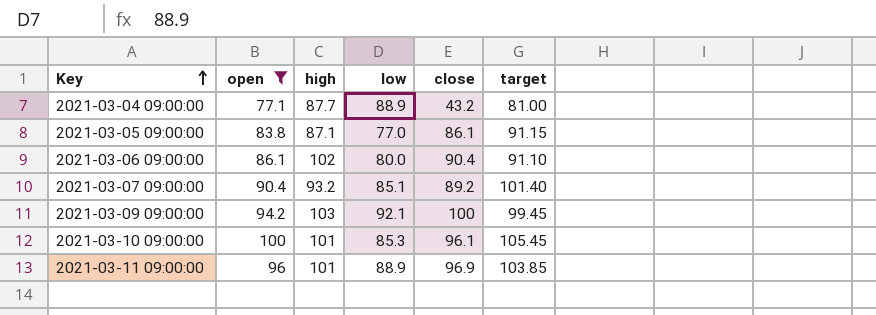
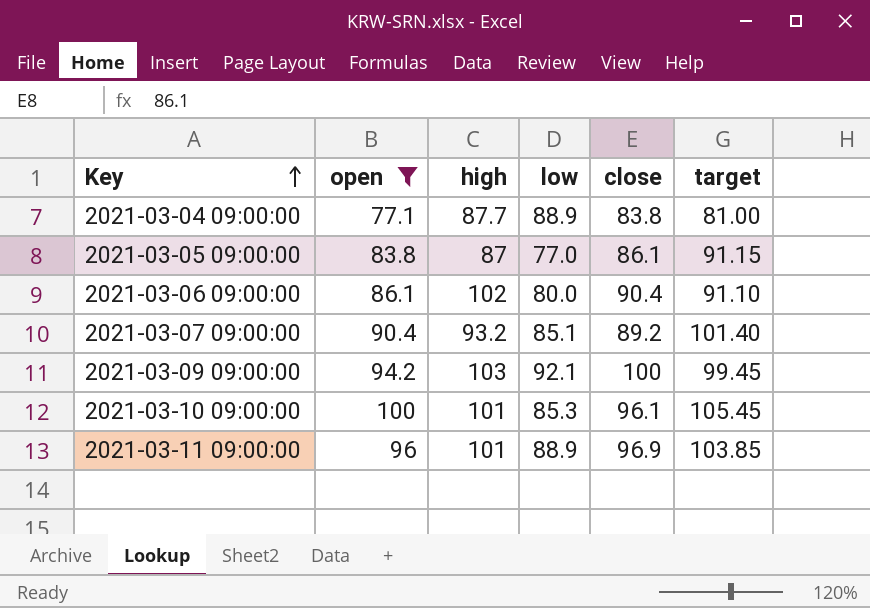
2021-03-04 09:00:00 | close: 43.2 -> 83.8
2021-03-05 09:00:00 | high: 87.1 -> 87

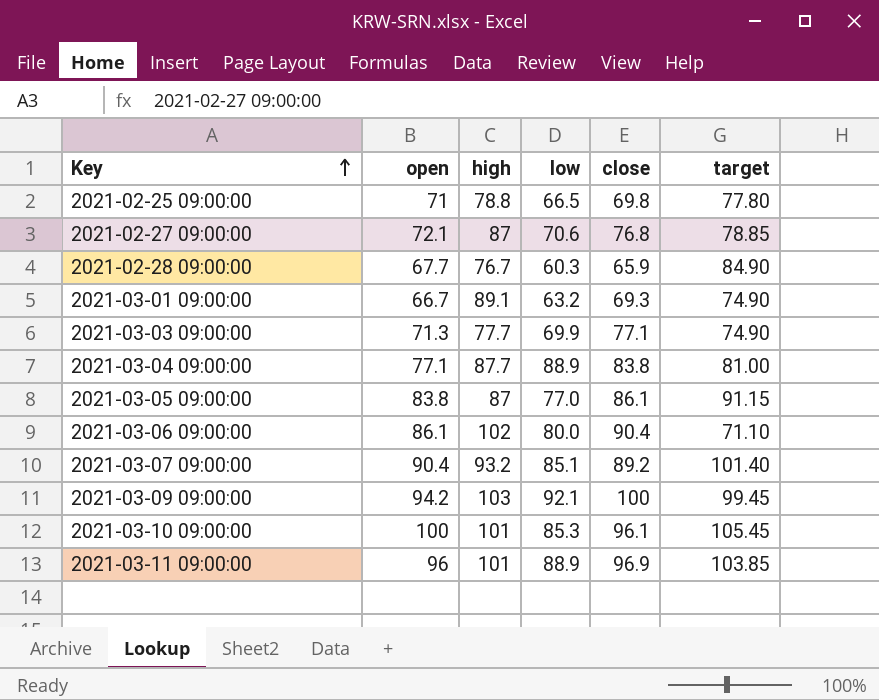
filter: open >= 77.1 -> none
2021-03-06 09:00:00 | target: 91.10 -> 71.10

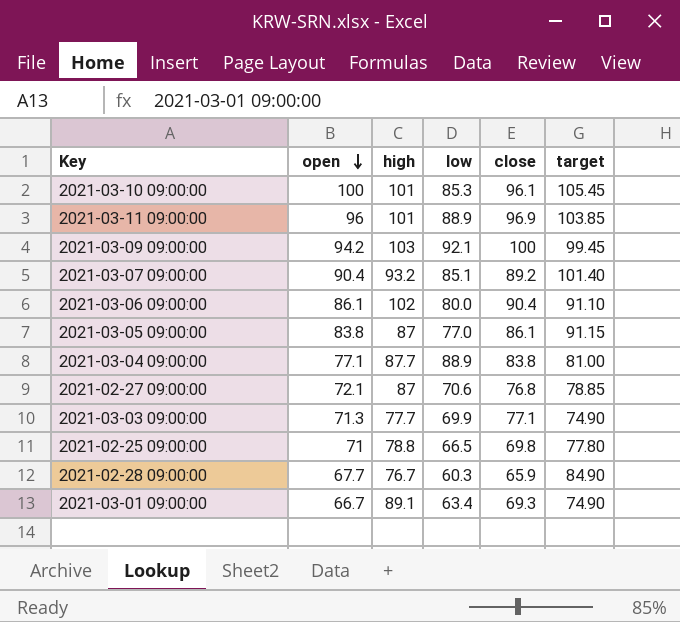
row order: Key ascending -> open descending
2021-03-06 09:00:00 | target: 71.10 -> 91.10
2021-03-01 09:00:00 | low: 63.2 -> 63.4

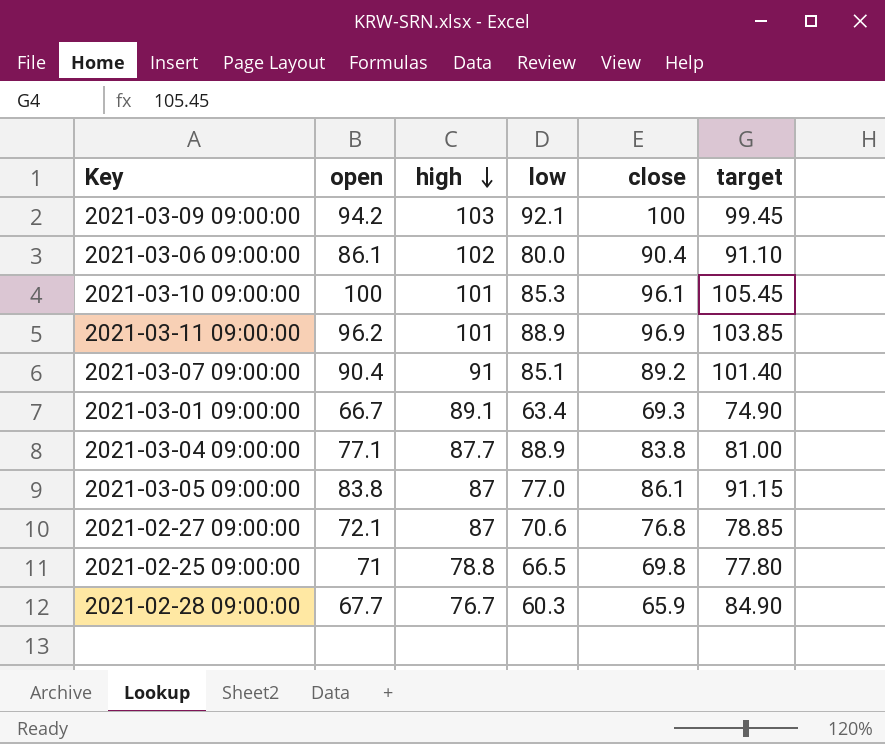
row order: open descending -> high descending
row 2021-03-03 09:00:00: 71.3 | 77.7 | 69.9 | 77.1 | 74.90 -> none
2021-03-11 09:00:00 | open: 96 -> 96.2
2021-03-07 09:00:00 | high: 93.2 -> 91

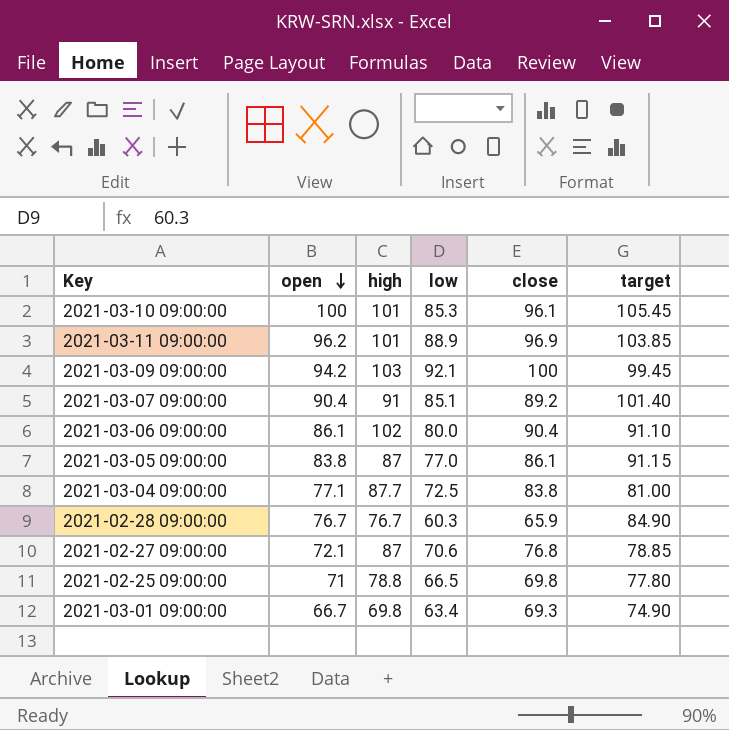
row order: high descending -> open descending
2021-03-04 09:00:00 | low: 88.9 -> 72.5
2021-02-28 09:00:00 | open: 67.7 -> 76.7
2021-03-01 09:00:00 | high: 89.1 -> 69.8

